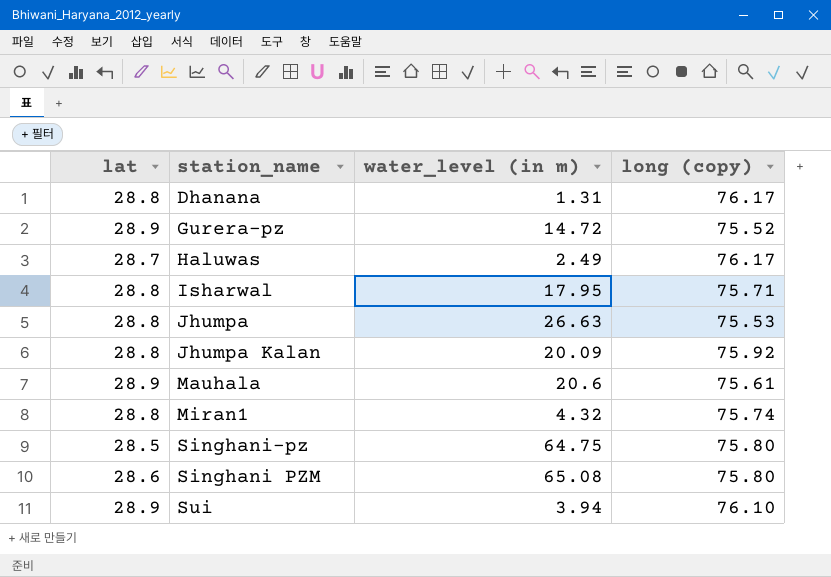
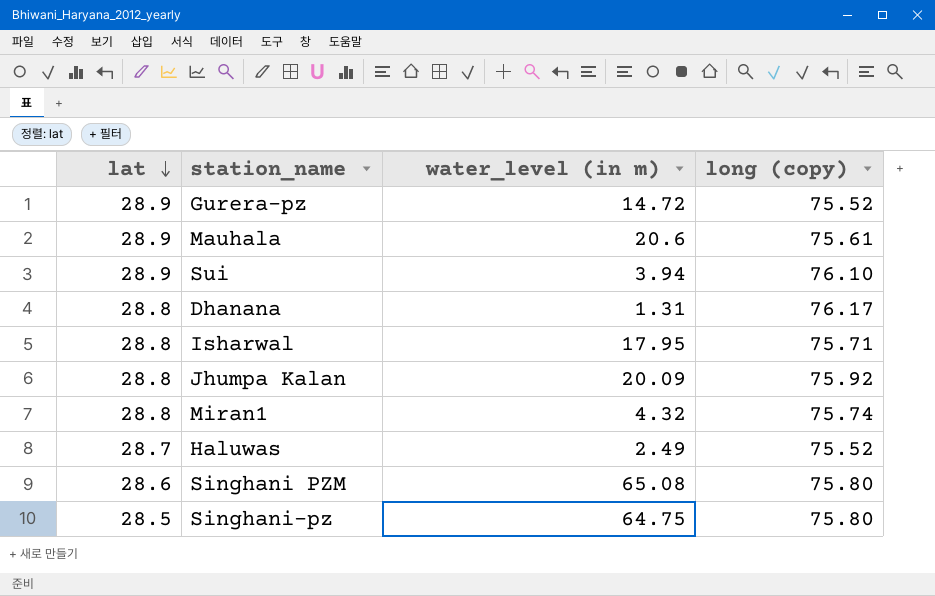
row order: none -> lat descending
row Jhumpa: 28.8 | 26.63 | 75.53 -> none
Haluwas | long (copy): 76.17 -> 75.52

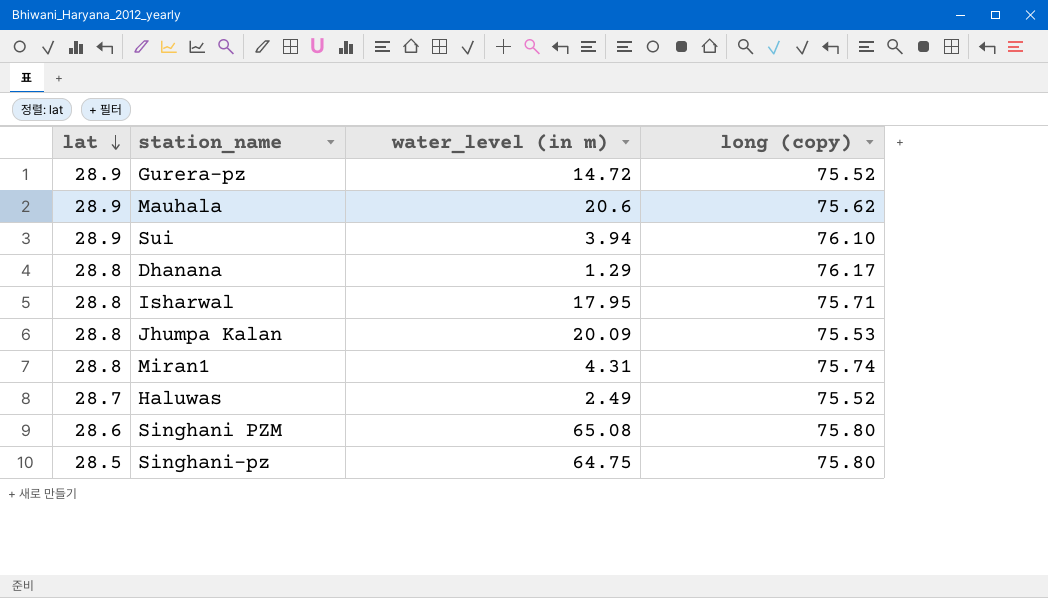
Mauhala | long (copy): 75.61 -> 75.62
Dhanana | water_level (in m): 1.31 -> 1.29
Jhumpa Kalan | long (copy): 75.92 -> 75.53
Miran1 | water_level (in m): 4.32 -> 4.31

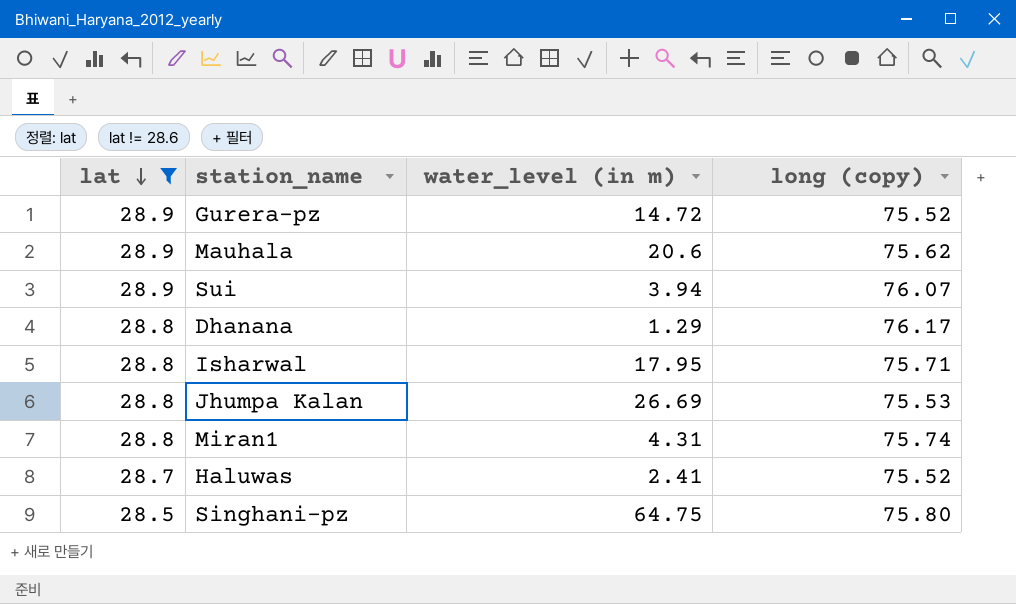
filter: none -> lat != 28.6
Sui | long (copy): 76.10 -> 76.07
Jhumpa Kalan | water_level (in m): 20.09 -> 26.69
Haluwas | water_level (in m): 2.49 -> 2.41

